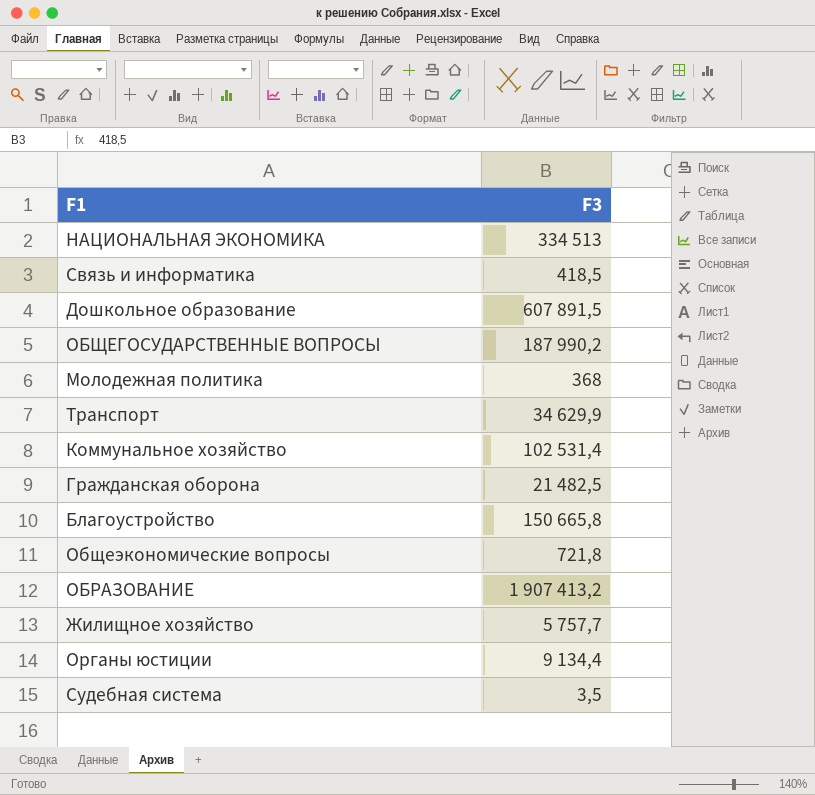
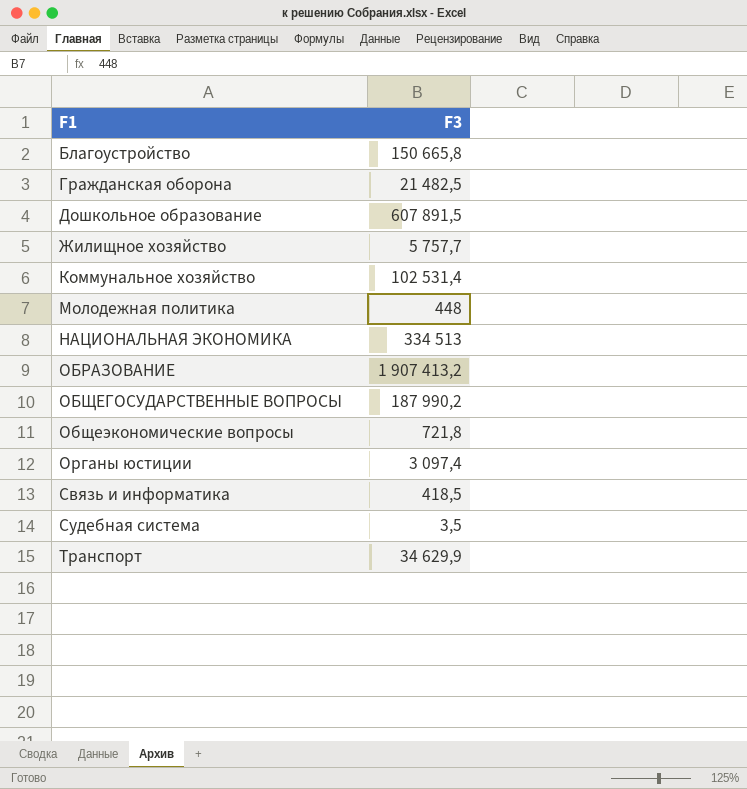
row order: none -> F1 ascending
Молодежная политика | F3: 368 -> 448
Органы юстиции | F3: 9 134,4 -> 3 097,4

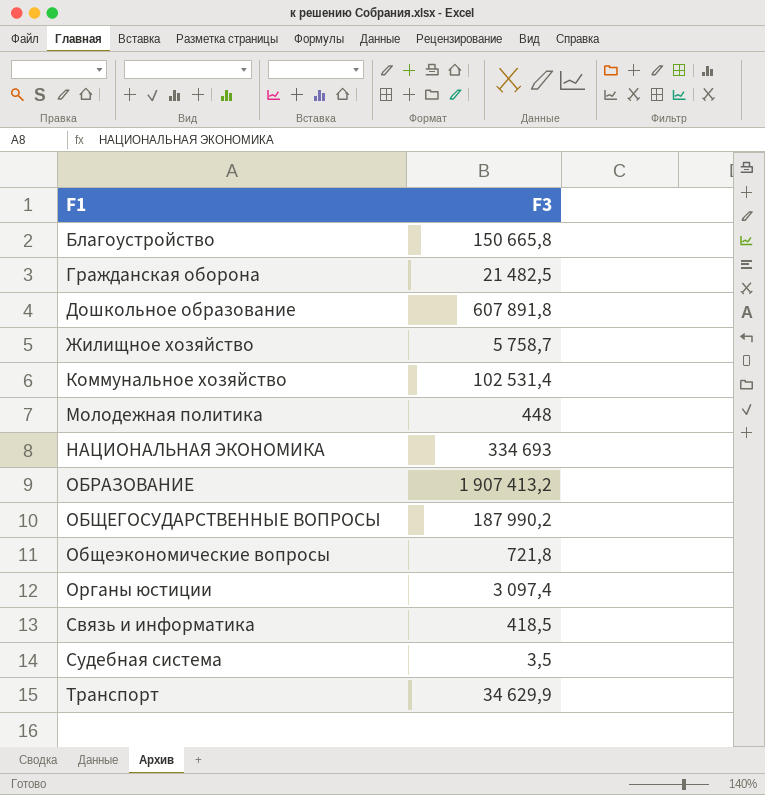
Дошкольное образование | F3: 607 891,5 -> 607 891,8
Жилищное хозяйство | F3: 5 757,7 -> 5 758,7
НАЦИОНАЛЬНАЯ ЭКОНОМИКА | F3: 334 513 -> 334 693

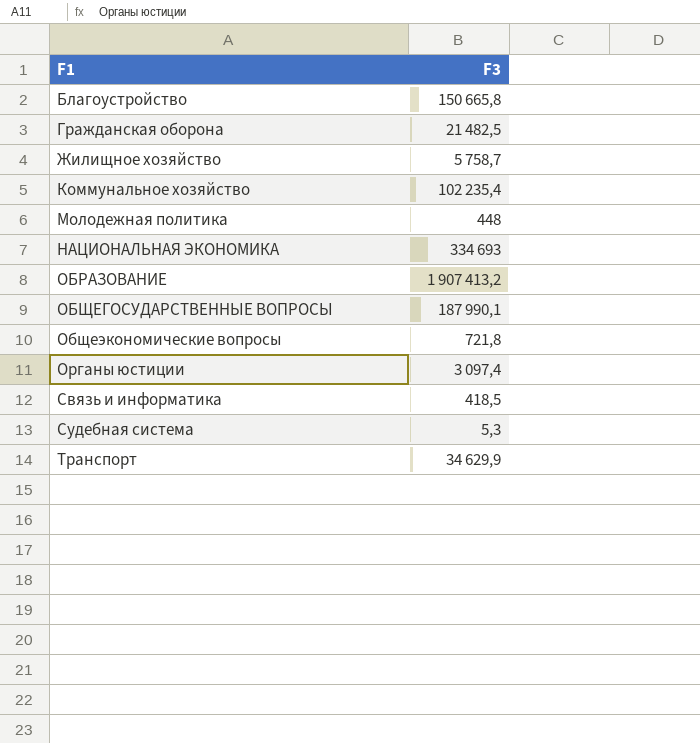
row Дошкольное образование: 607 891,8 -> none
Коммунальное хозяйство | F3: 102 531,4 -> 102 235,4
ОБЩЕГОСУДАРСТВЕННЫЕ ВОПРОСЫ | F3: 187 990,2 -> 187 990,1
Судебная система | F3: 3,5 -> 5,3

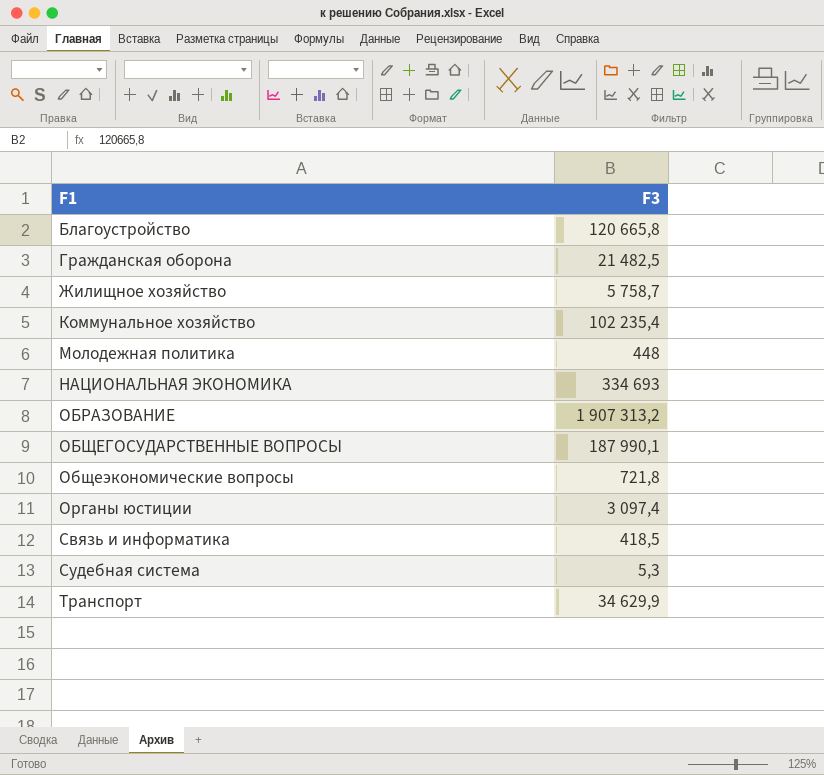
Благоустройство | F3: 150 665,8 -> 120 665,8
ОБРАЗОВАНИЕ | F3: 1 907 413,2 -> 1 907 313,2

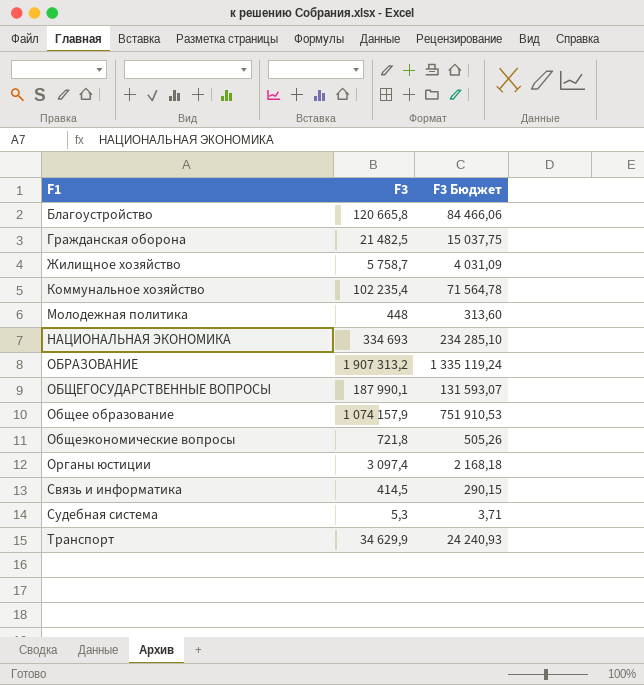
column F3 Бюджет | formula: none -> [F3] * 0,7
row Общее образование: none -> 1 074 157,9 | 751 910,53
Связь и информатика | F3: 418,5 -> 414,5

